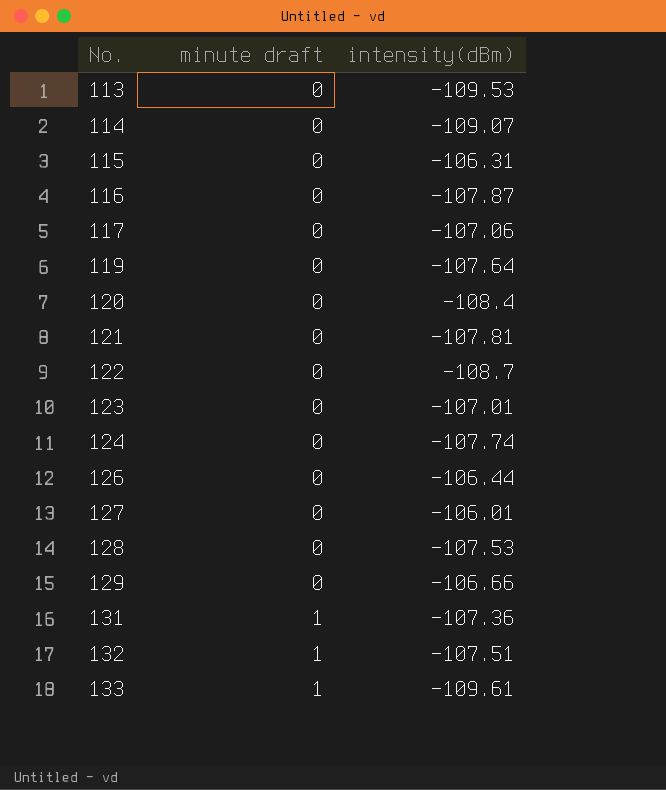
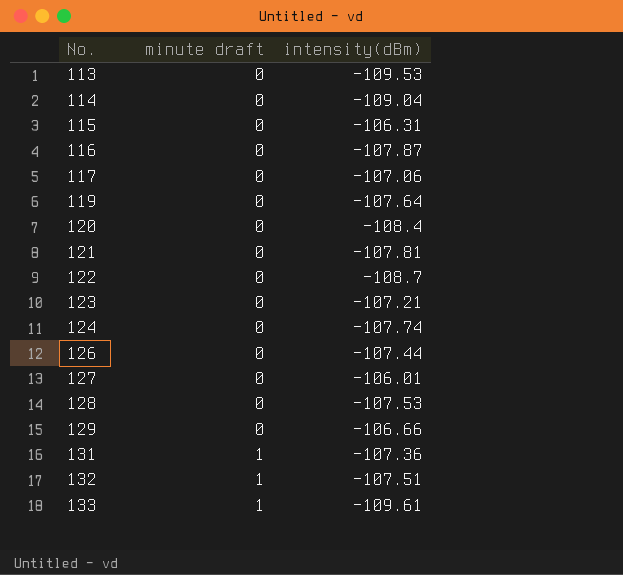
114 | intensity(dBm): -109.07 -> -109.04
123 | intensity(dBm): -107.01 -> -107.21
126 | intensity(dBm): -106.44 -> -107.44

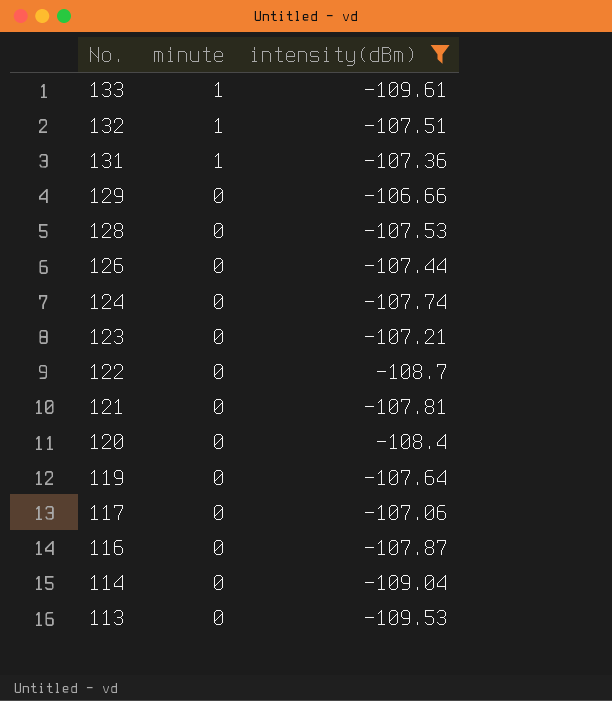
filter: none -> intensity(dBm) <= -106.66
row order: No. ascending -> No. descending
column name: minute draft -> minute

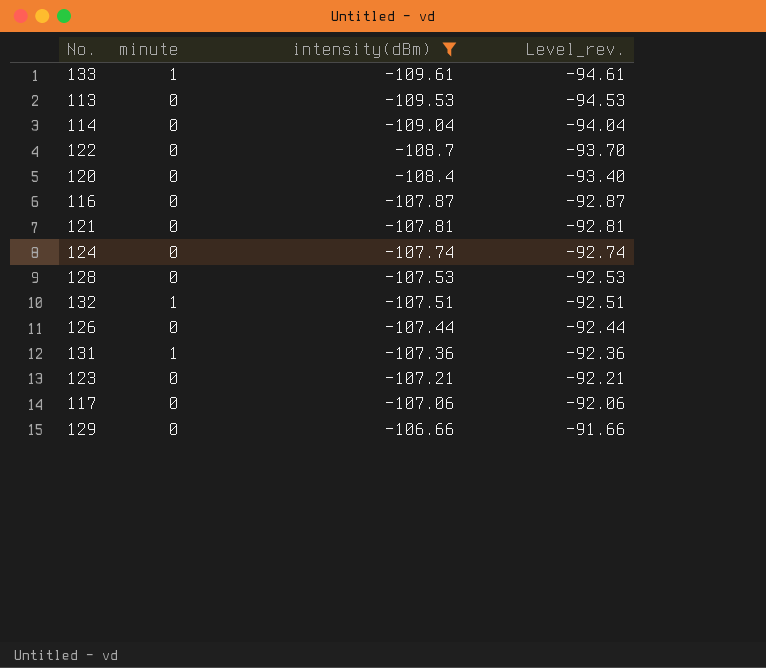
row order: No. descending -> intensity(dBm) ascending
column Level_rev. | formula: none -> [intensity(dBm)] + 15
row 119: 0 | -107.64 -> none

